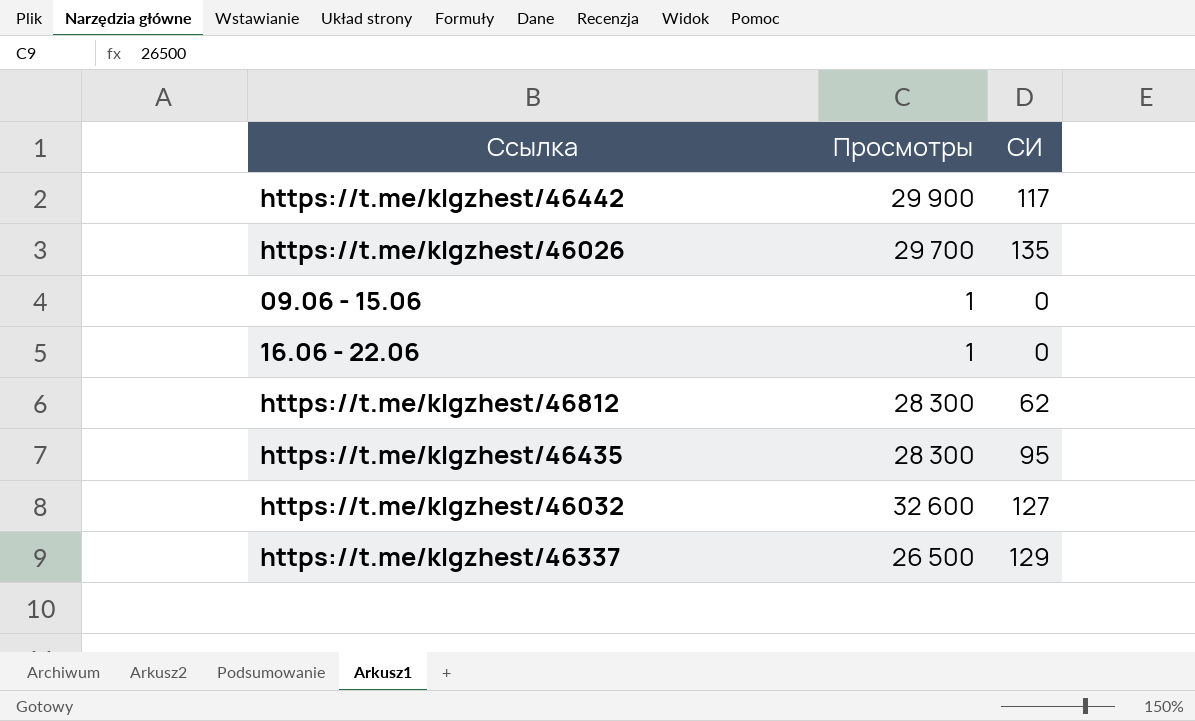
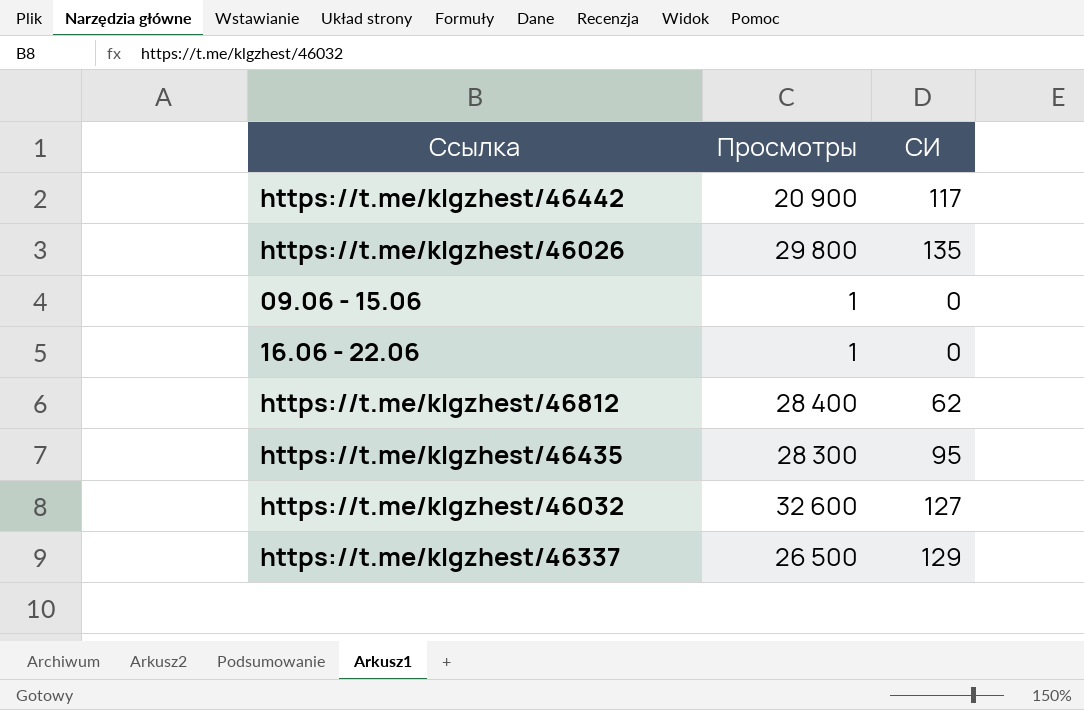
https://t.me/klgzhest/46442 | Просмотры: 29 900 -> 20 900
https://t.me/klgzhest/46026 | Просмотры: 29 700 -> 29 800
https://t.me/klgzhest/46812 | Просмотры: 28 300 -> 28 400

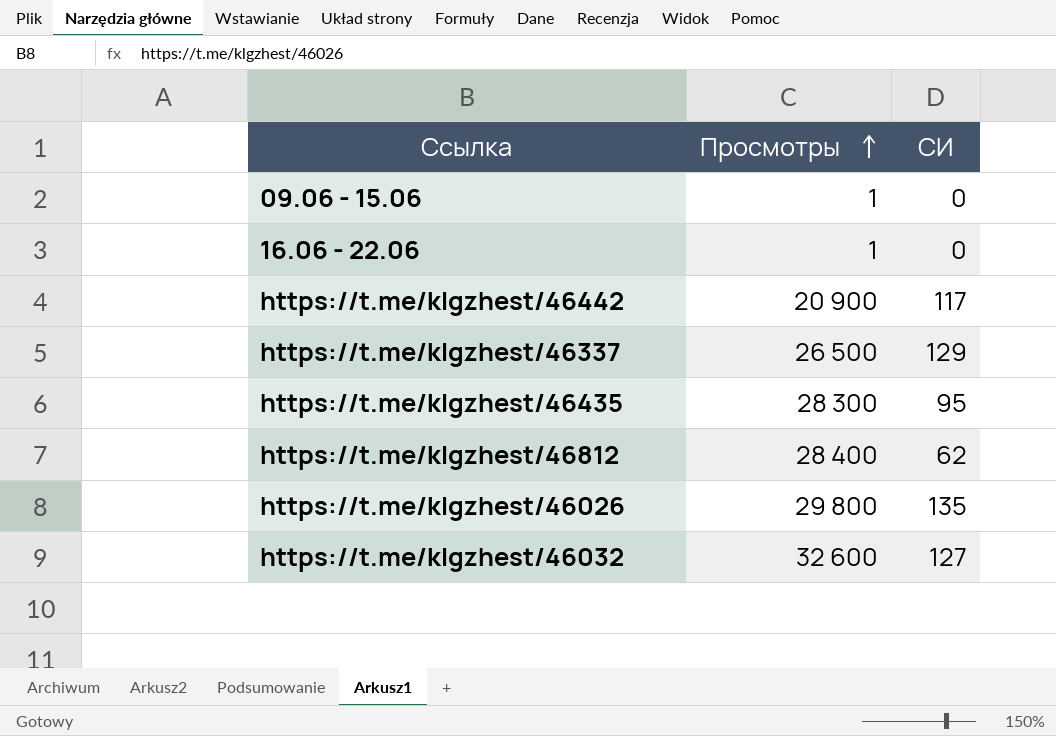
row order: none -> Просмотры ascending

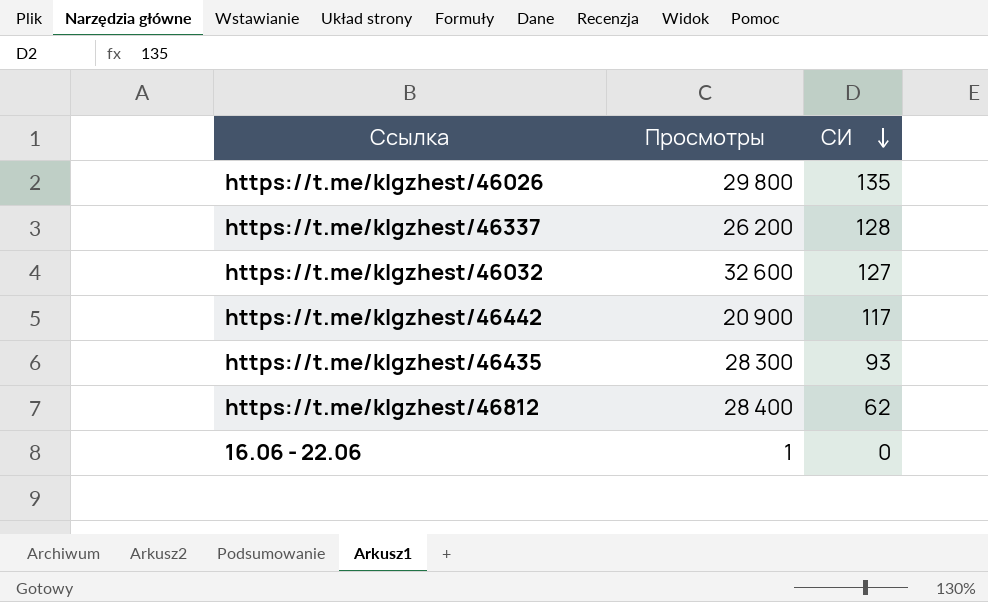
row order: Просмотры ascending -> СИ descending
row 09.06 - 15.06: 1 | 0 -> none
https://t.me/klgzhest/46337 | Просмотры: 26 500 -> 26 200
https://t.me/klgzhest/46337 | СИ: 129 -> 128
https://t.me/klgzhest/46435 | СИ: 95 -> 93

